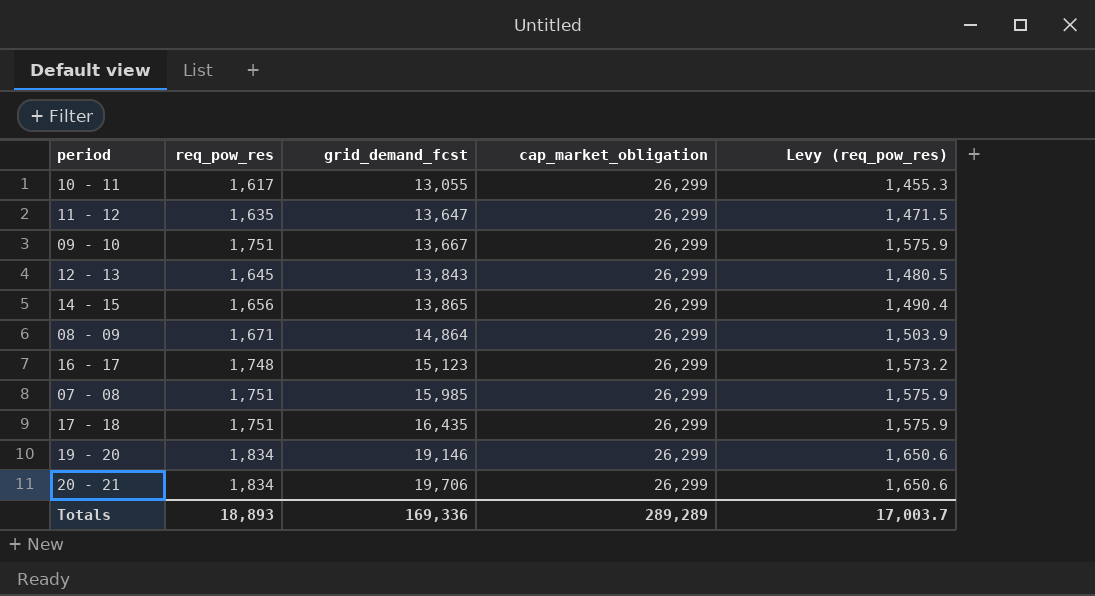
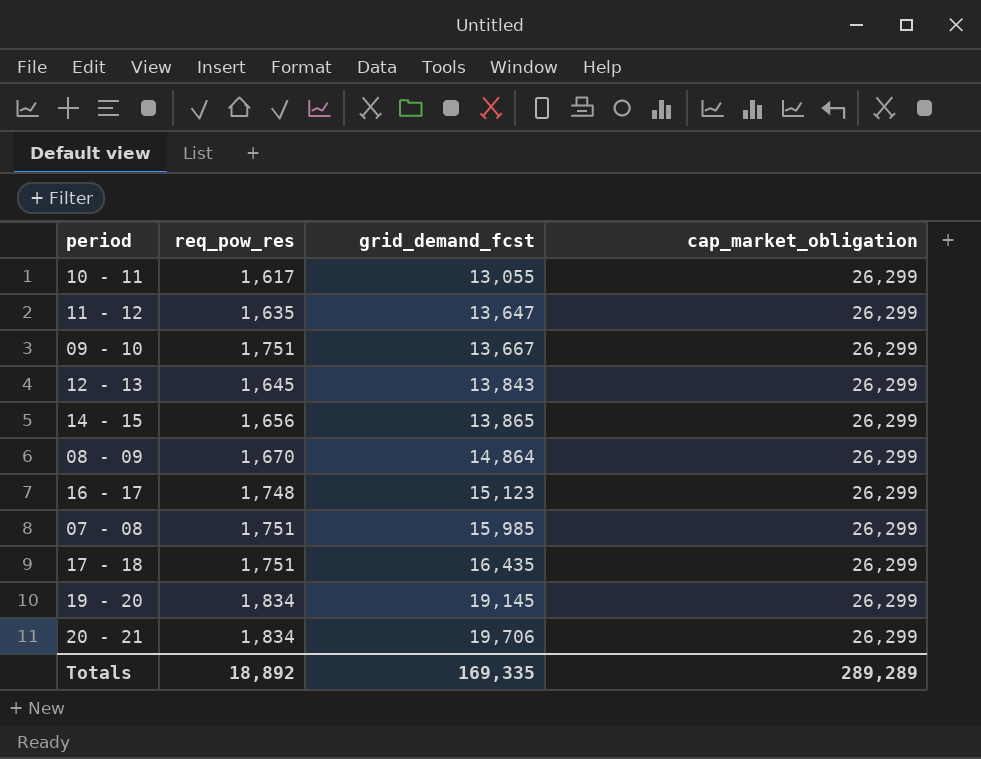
column Levy (req_pow_res) | formula: [req_pow_res] * 0.9 -> none
08 - 09 | req_pow_res: 1,671 -> 1,670
19 - 20 | grid_demand_fcst: 19,146 -> 19,145
Totals | req_pow_res: 18,893 -> 18,892
Totals | grid_demand_fcst: 169,336 -> 169,335

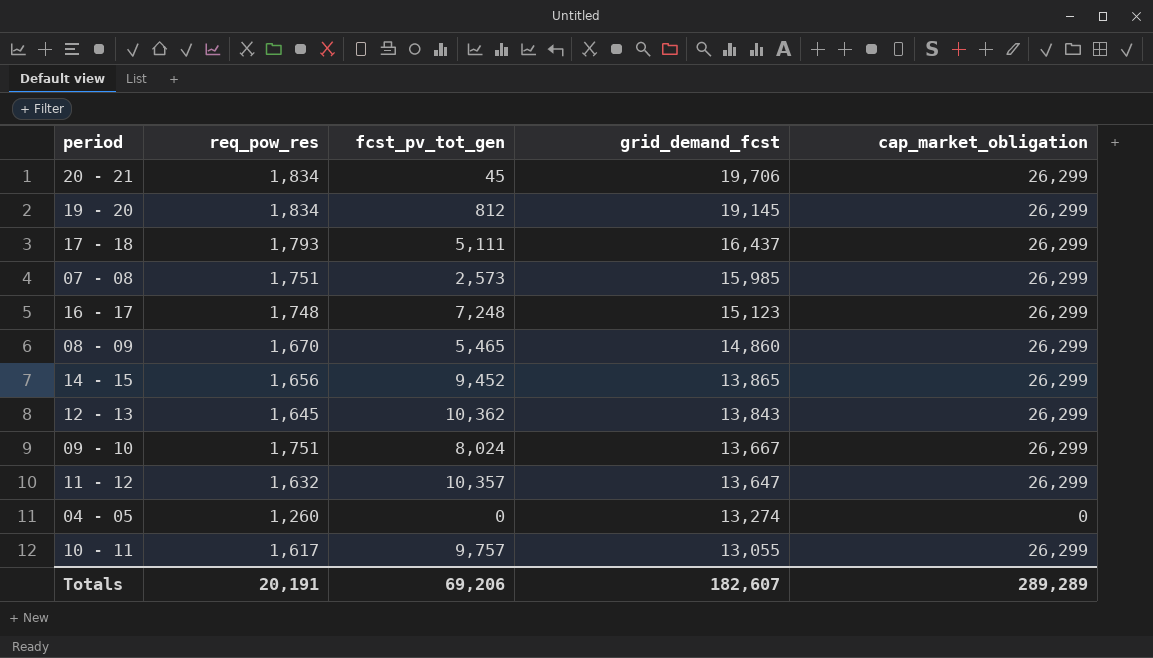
row order: grid_demand_fcst ascending -> grid_demand_fcst descending
column fcst_pv_tot_gen | position: none -> 3
17 - 18 | req_pow_res: 1,751 -> 1,793
17 - 18 | grid_demand_fcst: 16,435 -> 16,437
08 - 09 | grid_demand_fcst: 14,864 -> 14,860
11 - 12 | req_pow_res: 1,635 -> 1,632
row 04 - 05: none -> 1,260 | 0 | 13,274 | 0
Totals | req_pow_res: 18,892 -> 20,191
Totals | grid_demand_fcst: 169,335 -> 182,607

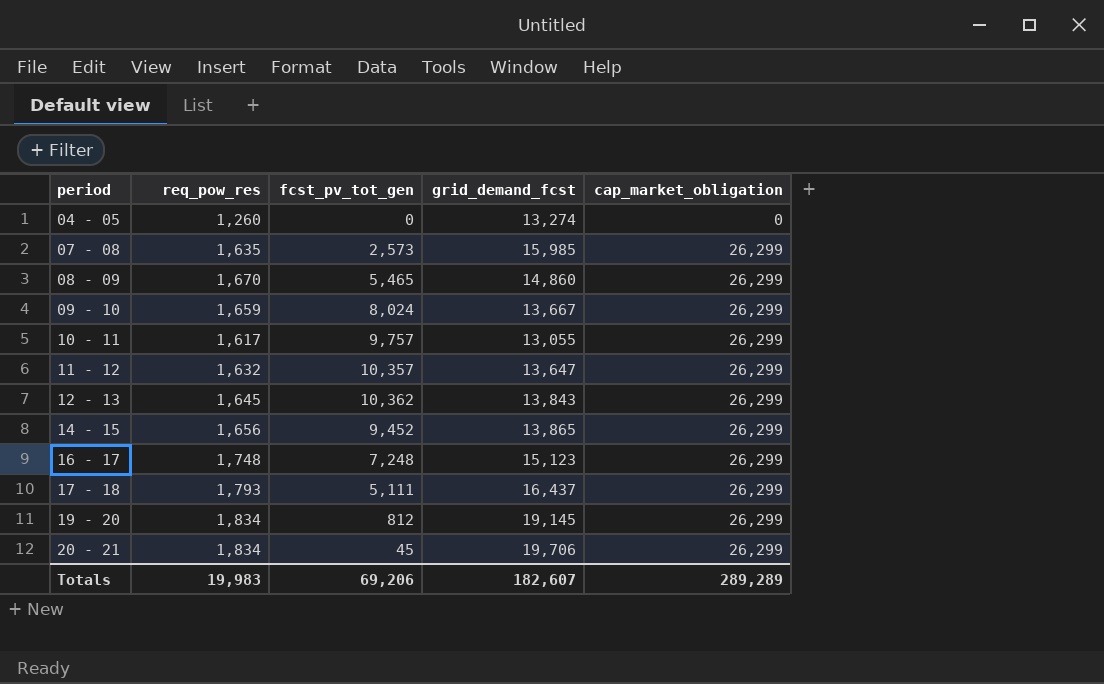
row order: grid_demand_fcst descending -> period ascending
07 - 08 | req_pow_res: 1,751 -> 1,635
09 - 10 | req_pow_res: 1,751 -> 1,659
Totals | req_pow_res: 20,191 -> 19,983

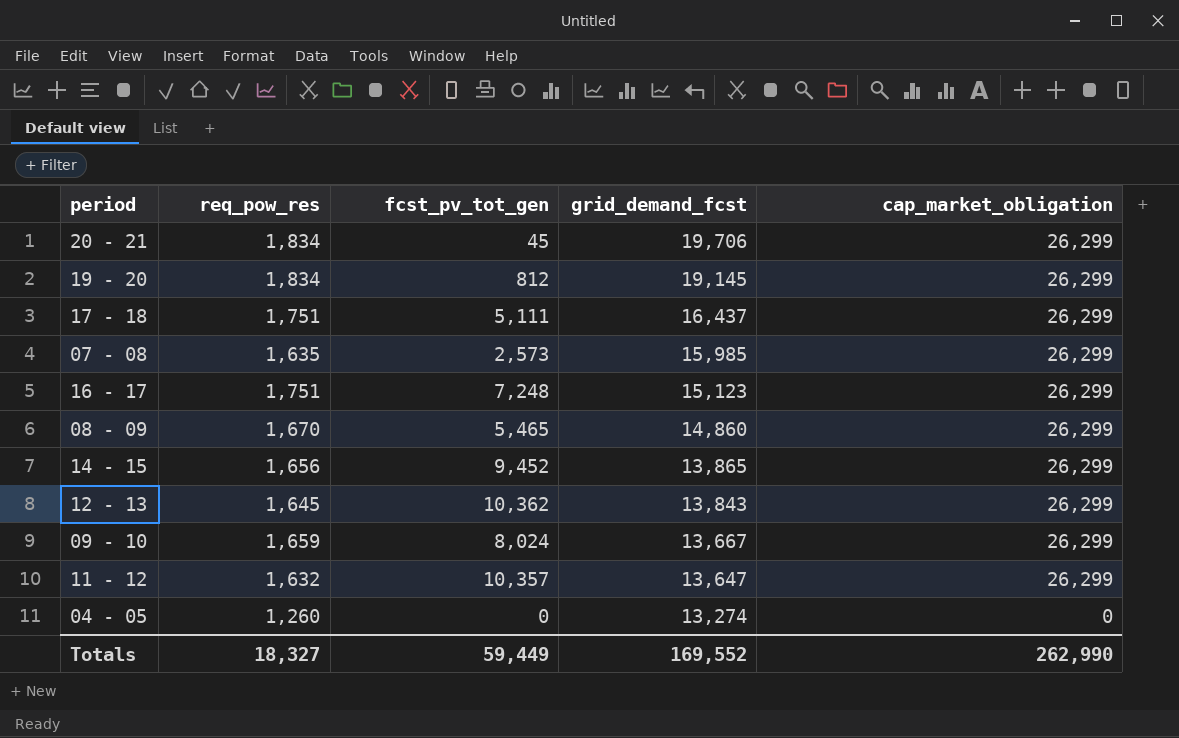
row order: period ascending -> grid_demand_fcst descending
row 10 - 11: 1,617 | 9,757 | 13,055 | 26,299 -> none
17 - 18 | req_pow_res: 1,793 -> 1,751
16 - 17 | req_pow_res: 1,748 -> 1,751
Totals | req_pow_res: 19,983 -> 18,327
Totals | fcst_pv_tot_gen: 69,206 -> 59,449
Totals | grid_demand_fcst: 182,607 -> 169,552
Totals | cap_market_obligation: 289,289 -> 262,990

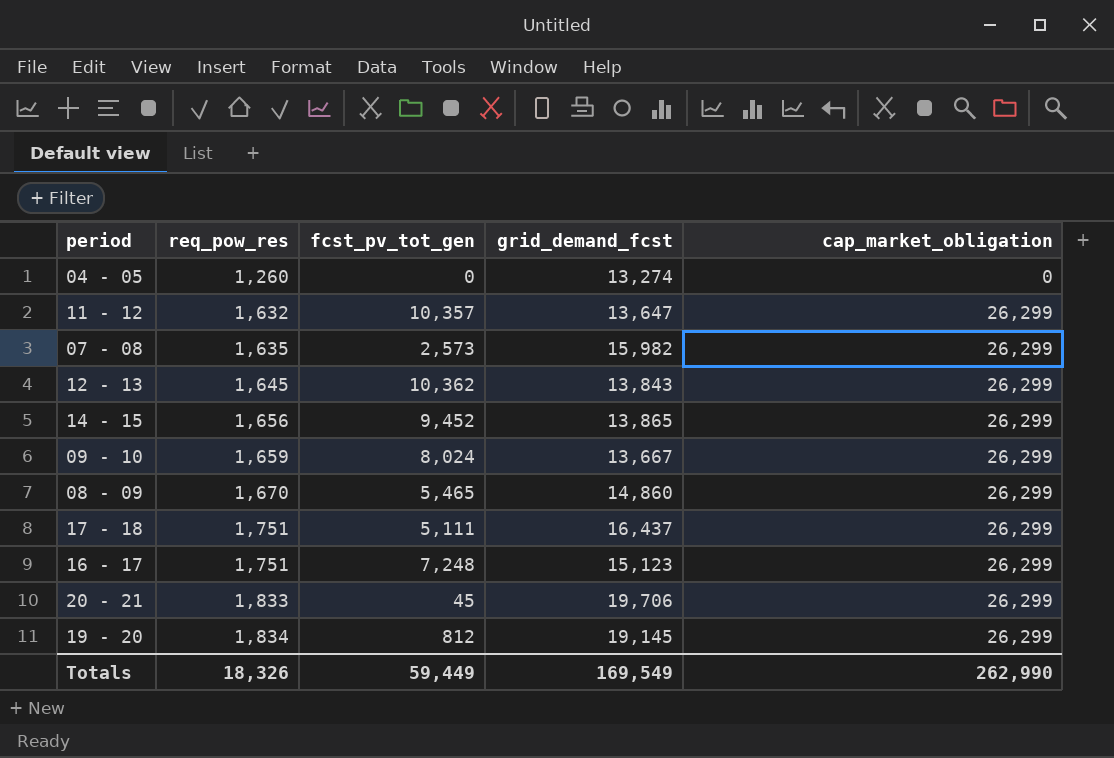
row order: grid_demand_fcst descending -> req_pow_res ascending
07 - 08 | grid_demand_fcst: 15,985 -> 15,982
20 - 21 | req_pow_res: 1,834 -> 1,833
Totals | req_pow_res: 18,327 -> 18,326
Totals | grid_demand_fcst: 169,552 -> 169,549

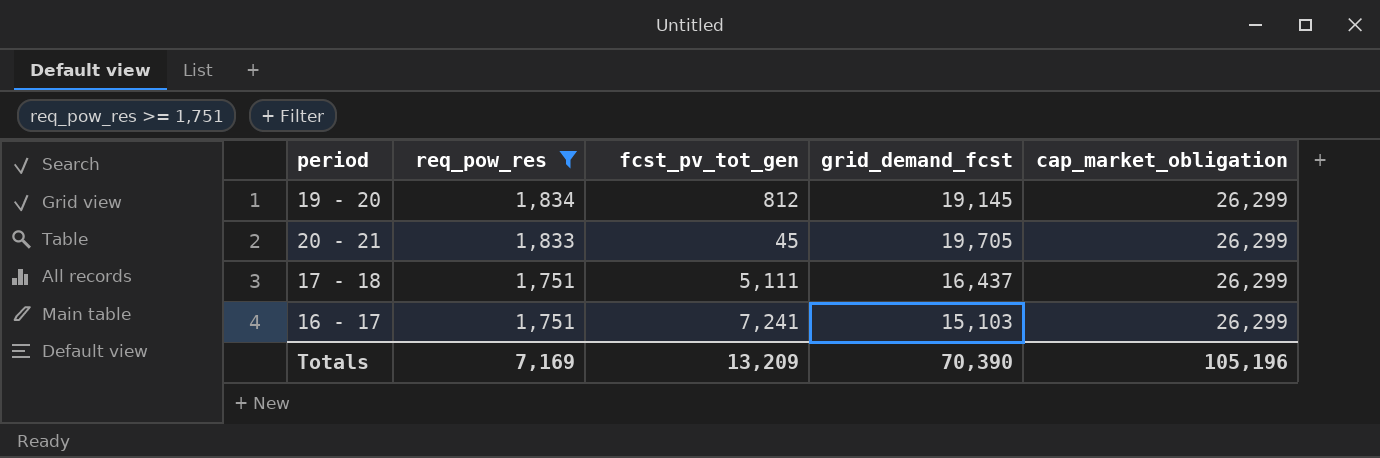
filter: none -> req_pow_res >= 1,751
row order: req_pow_res ascending -> req_pow_res descending
20 - 21 | grid_demand_fcst: 19,706 -> 19,705
16 - 17 | fcst_pv_tot_gen: 7,248 -> 7,241
16 - 17 | grid_demand_fcst: 15,123 -> 15,103
Totals | req_pow_res: 18,326 -> 7,169
Totals | fcst_pv_tot_gen: 59,449 -> 13,209
Totals | grid_demand_fcst: 169,549 -> 70,390
Totals | cap_market_obligation: 262,990 -> 105,196

